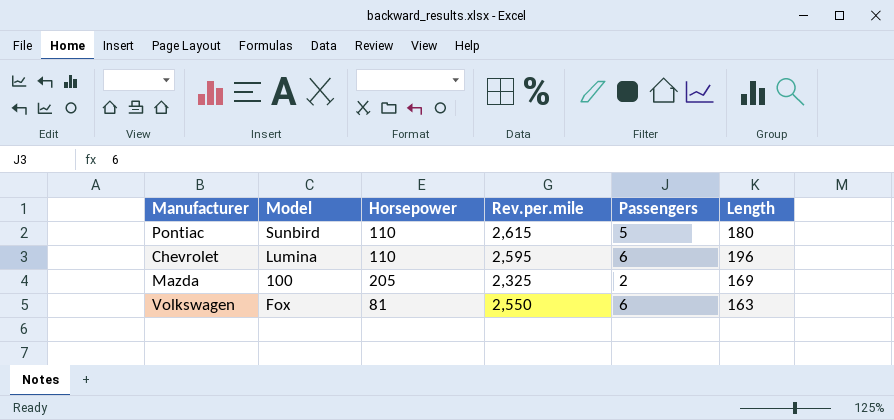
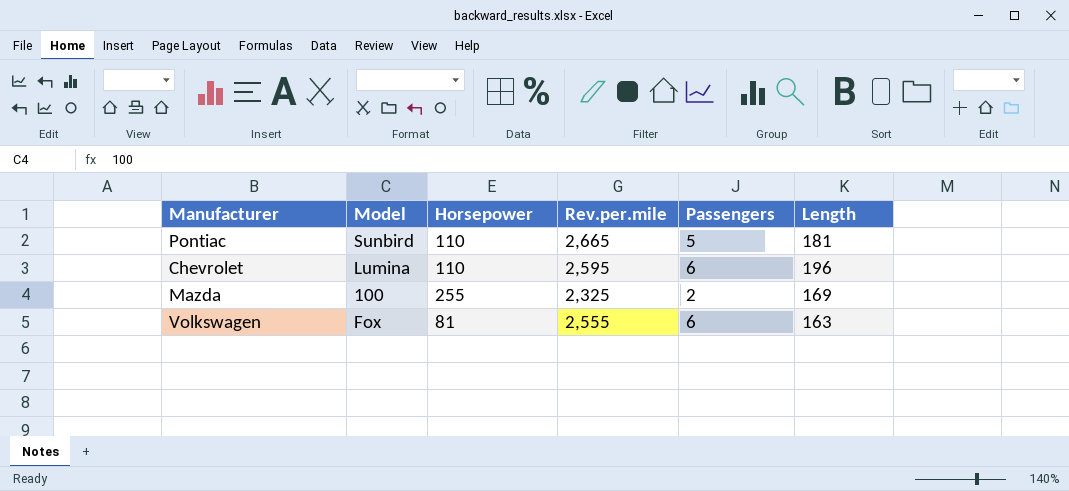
Pontiac | Rev.per.mile: 2,615 -> 2,665
Pontiac | Length: 180 -> 181
Mazda | Horsepower: 205 -> 255
Volkswagen | Rev.per.mile: 2,550 -> 2,555

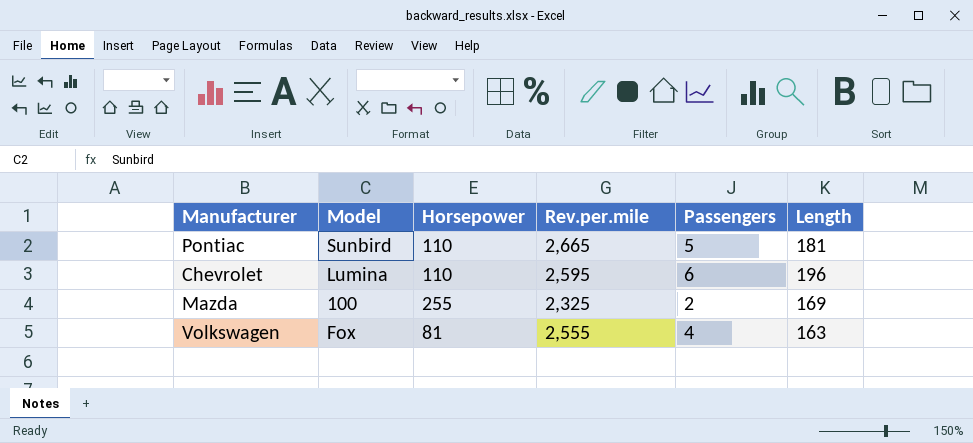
Volkswagen | Passengers: 6 -> 4

